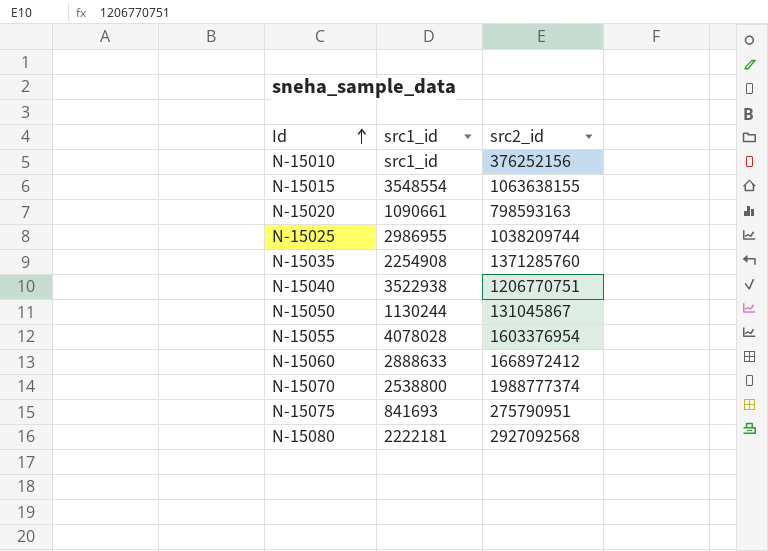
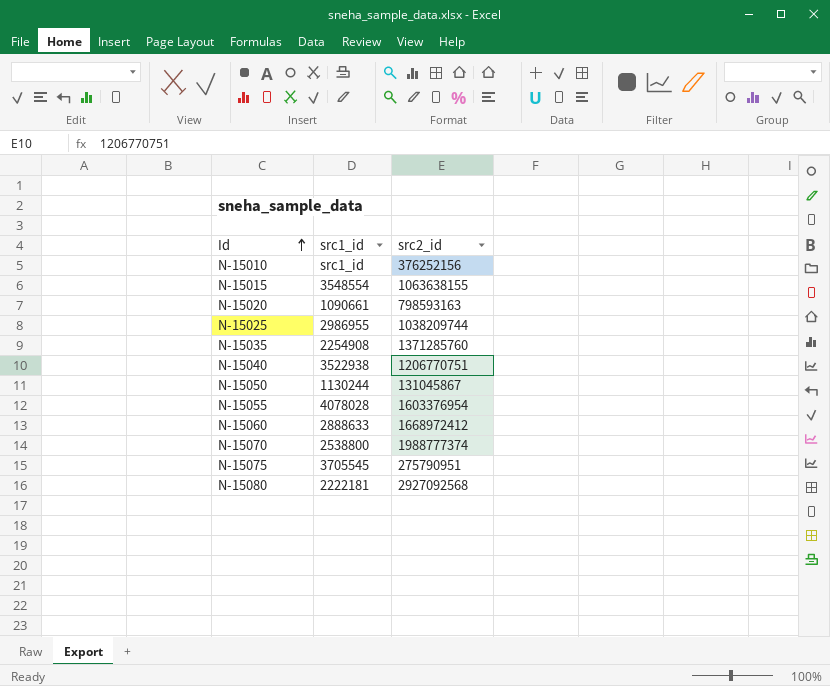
N-15075 | src1_id: 841693 -> 3705545

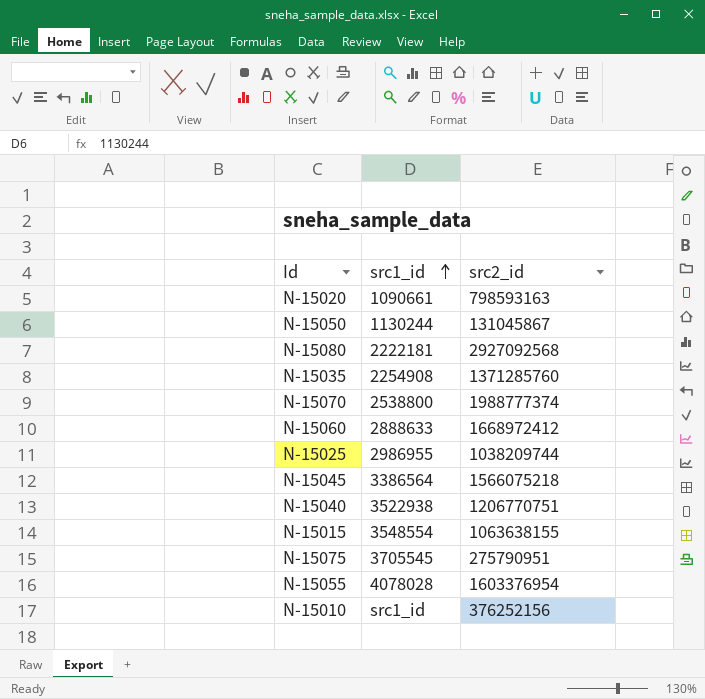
row order: Id ascending -> src1_id ascending
row N-15045: none -> 3386564 | 1566075218

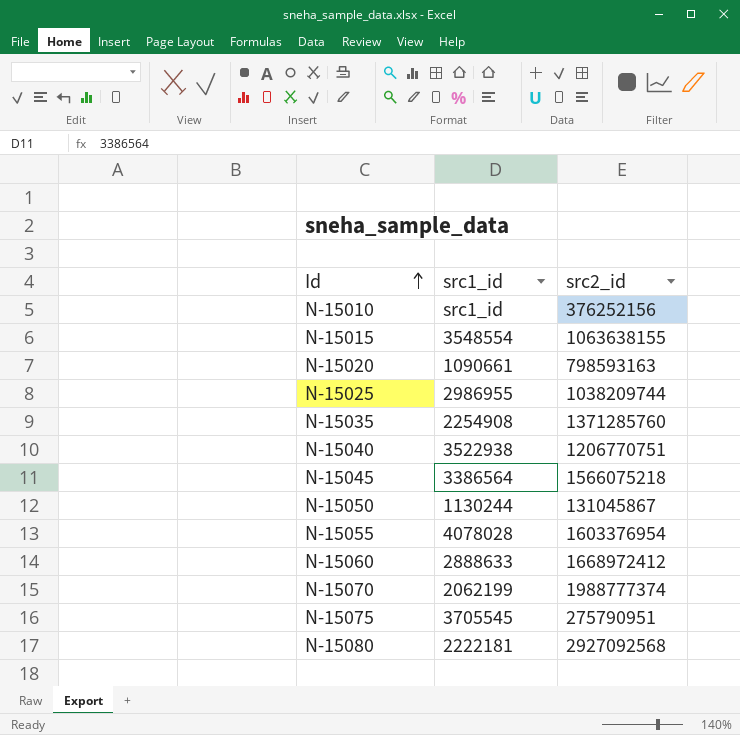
row order: src1_id ascending -> Id ascending
N-15070 | src1_id: 2538800 -> 2062199

